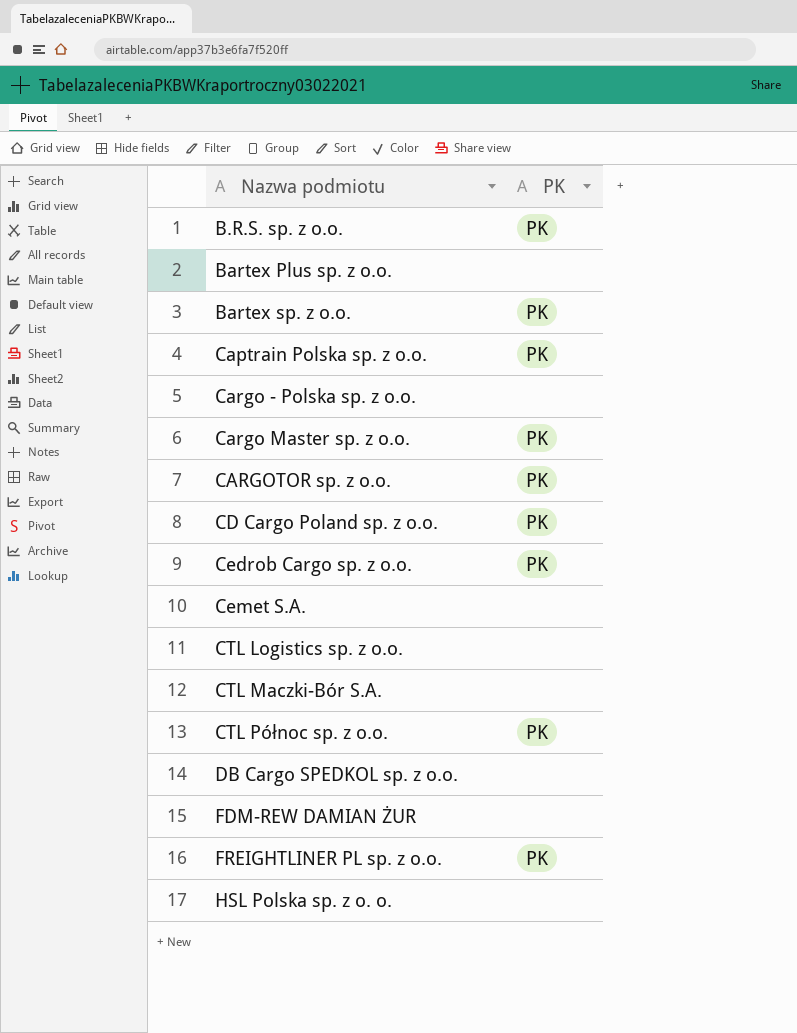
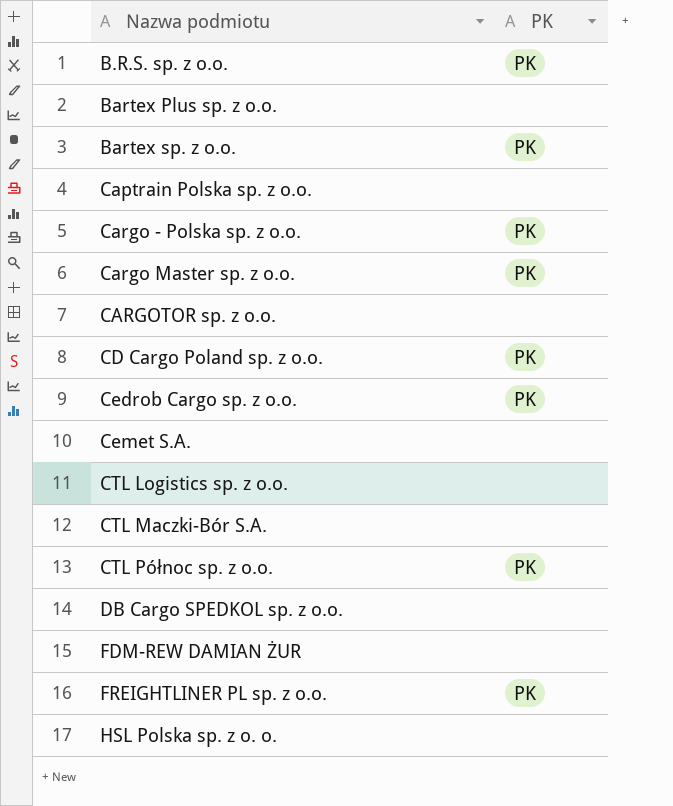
Captrain Polska sp. z o.o. | PK: PK -> none
Cargo - Polska sp. z o.o. | PK: none -> PK
CARGOTOR sp. z o.o. | PK: PK -> none

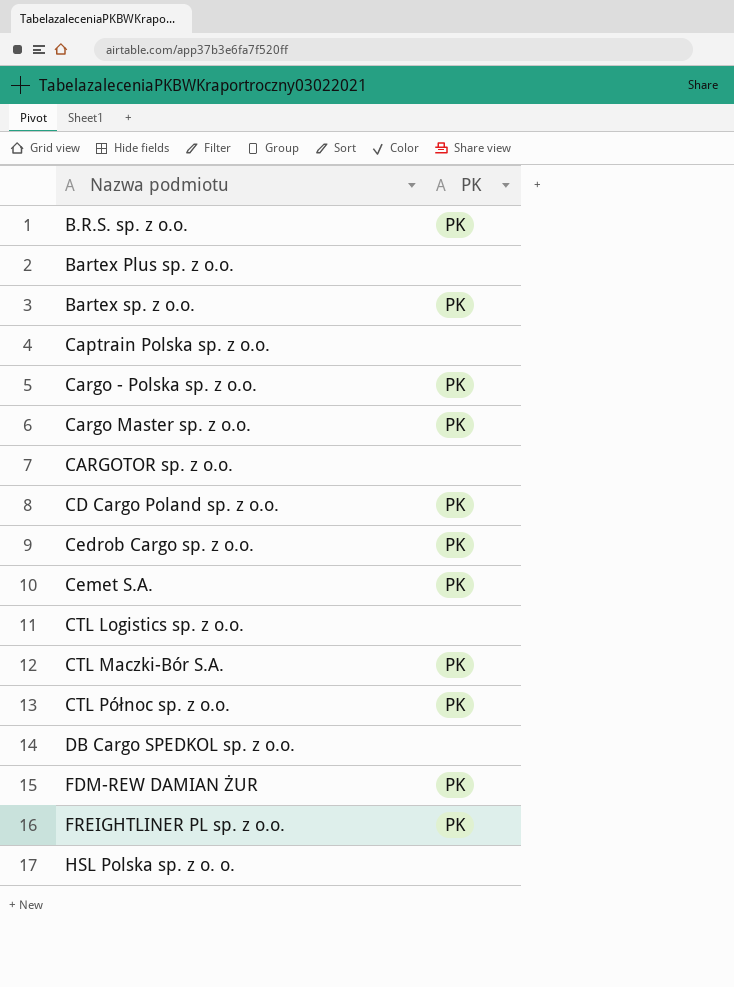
Cemet S.A. | PK: none -> PK
CTL Maczki-Bór S.A. | PK: none -> PK
FDM-REW DAMIAN ŻUR | PK: none -> PK

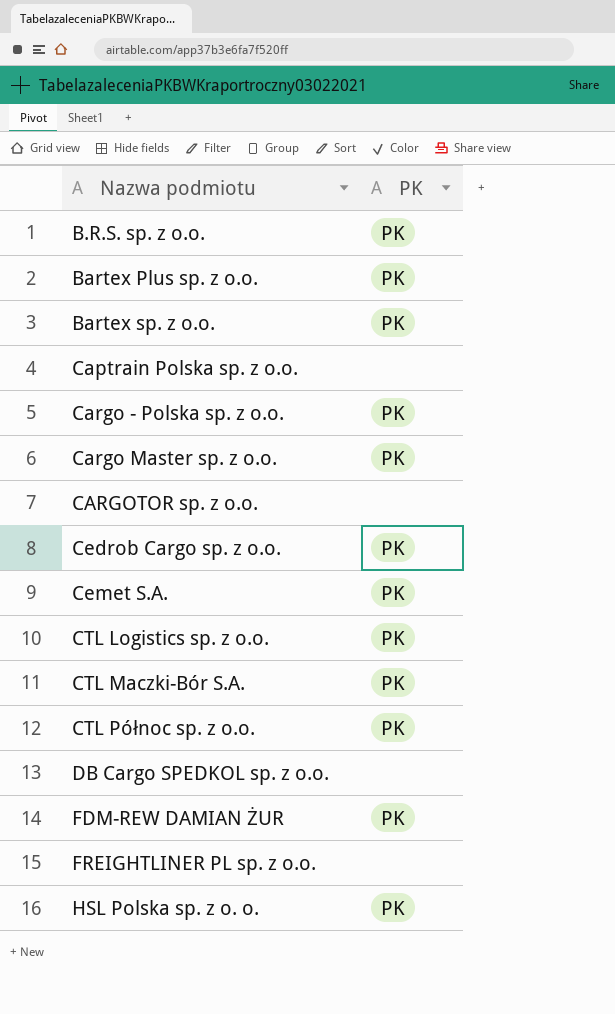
row CD Cargo Poland sp. z o.o.: PK -> none
Bartex Plus sp. z o.o. | PK: none -> PK
CTL Logistics sp. z o.o. | PK: none -> PK
FREIGHTLINER PL sp. z o.o. | PK: PK -> none
HSL Polska sp. z o. o. | PK: none -> PK

